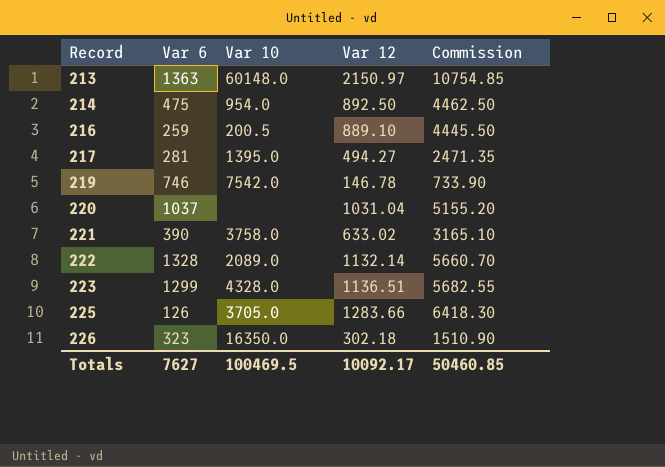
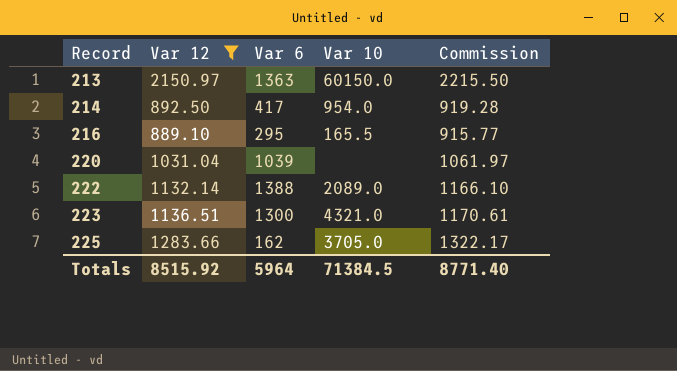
filter: none -> Var 12 >= 889.10
column Var 12 | position: 4 -> 2
column Commission | formula: [Var 12] * 5 -> [Var 12] * 1.03
213 | Var 10: 60148.0 -> 60150.0
214 | Var 6: 475 -> 417
216 | Var 6: 259 -> 295
216 | Var 10: 200.5 -> 165.5
220 | Var 6: 1037 -> 1039
222 | Var 6: 1328 -> 1388
223 | Var 6: 1299 -> 1300
223 | Var 10: 4328.0 -> 4321.0
225 | Var 6: 126 -> 162
Totals | Var 12: 10092.17 -> 8515.92
Totals | Var 6: 7627 -> 5964
Totals | Var 10: 100469.5 -> 71384.5
Totals | Commission: 50460.85 -> 8771.40

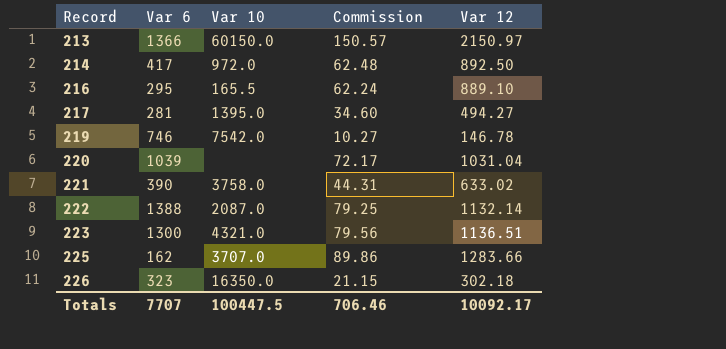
filter: Var 12 >= 889.10 -> none
column Commission | formula: [Var 12] * 1.03 -> [Var 12] * 0.07
column Var 12 | position: 2 -> 5
213 | Var 6: 1363 -> 1366
214 | Var 10: 954.0 -> 972.0
222 | Var 10: 2089.0 -> 2087.0
225 | Var 10: 3705.0 -> 3707.0
Totals | Var 6: 5964 -> 7707
Totals | Var 10: 71384.5 -> 100447.5
Totals | Commission: 8771.40 -> 706.46
Totals | Var 12: 8515.92 -> 10092.17

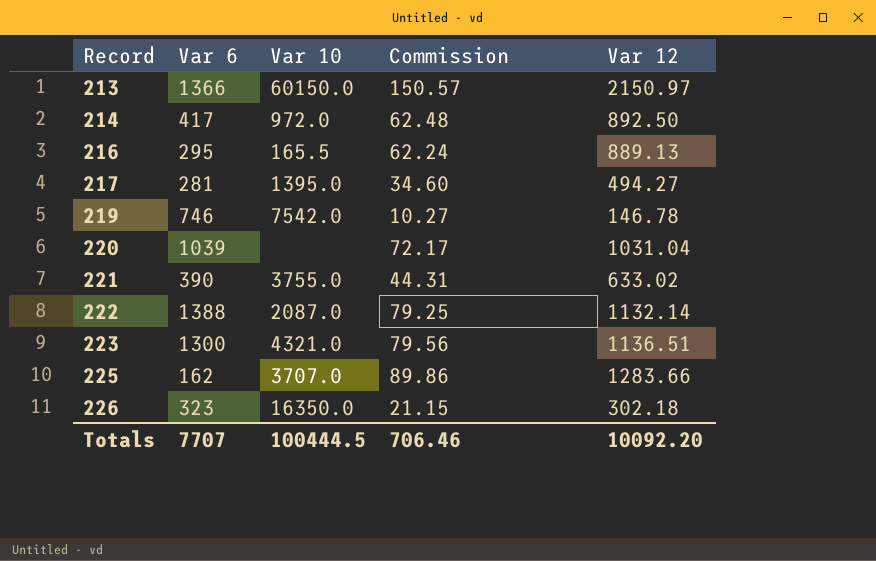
216 | Var 12: 889.10 -> 889.13
221 | Var 10: 3758.0 -> 3755.0
Totals | Var 10: 100447.5 -> 100444.5
Totals | Var 12: 10092.17 -> 10092.20

